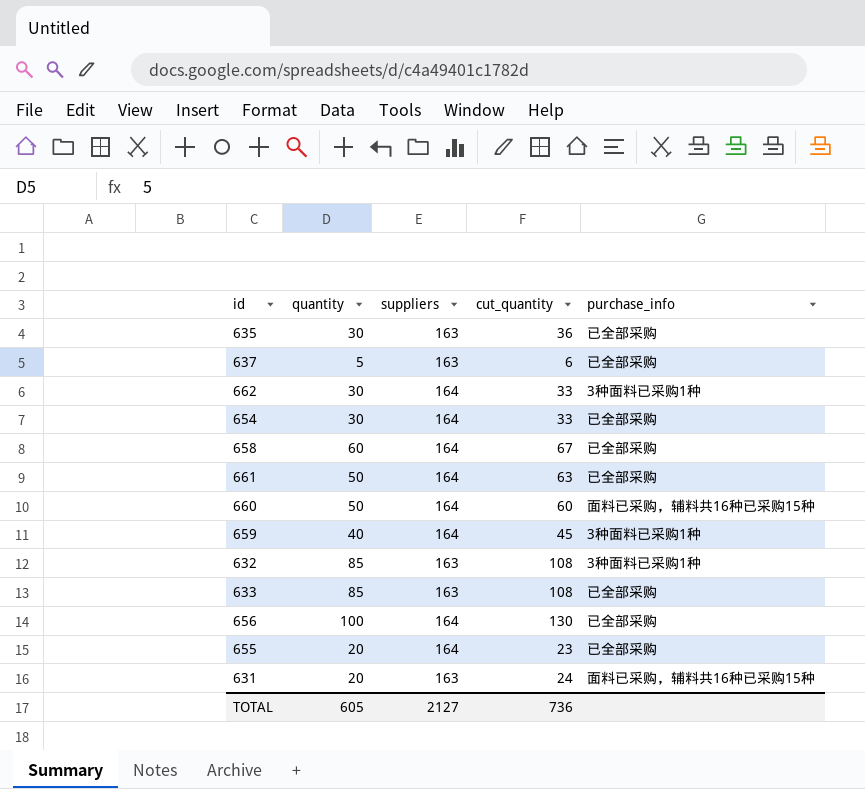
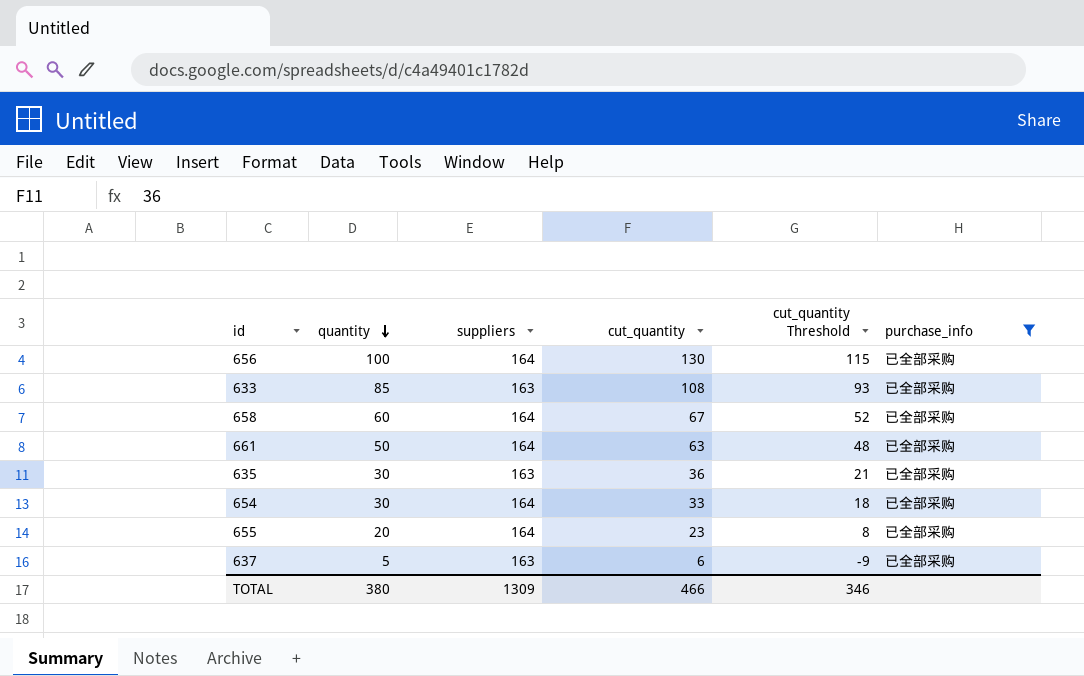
filter: none -> purchase_info = 已全部采购
row order: none -> quantity descending
column cut_quantity Threshold | formula: none -> [cut_quantity] - 15
TOTAL | quantity: 605 -> 380
TOTAL | suppliers: 2127 -> 1309
TOTAL | cut_quantity: 736 -> 466

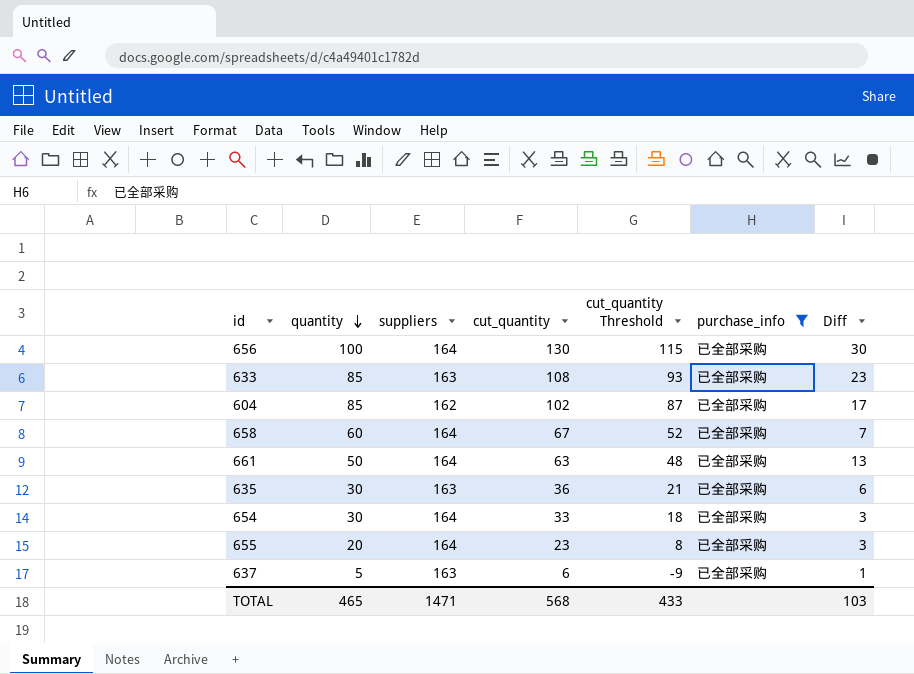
column Diff | formula: none -> [cut_quantity] - [quantity]
row 604: none -> 85 | 162 | 102 | 87 | 已全部采购 | 17
TOTAL | quantity: 380 -> 465
TOTAL | suppliers: 1309 -> 1471
TOTAL | cut_quantity: 466 -> 568
TOTAL | cut_quantity Threshold: 346 -> 433

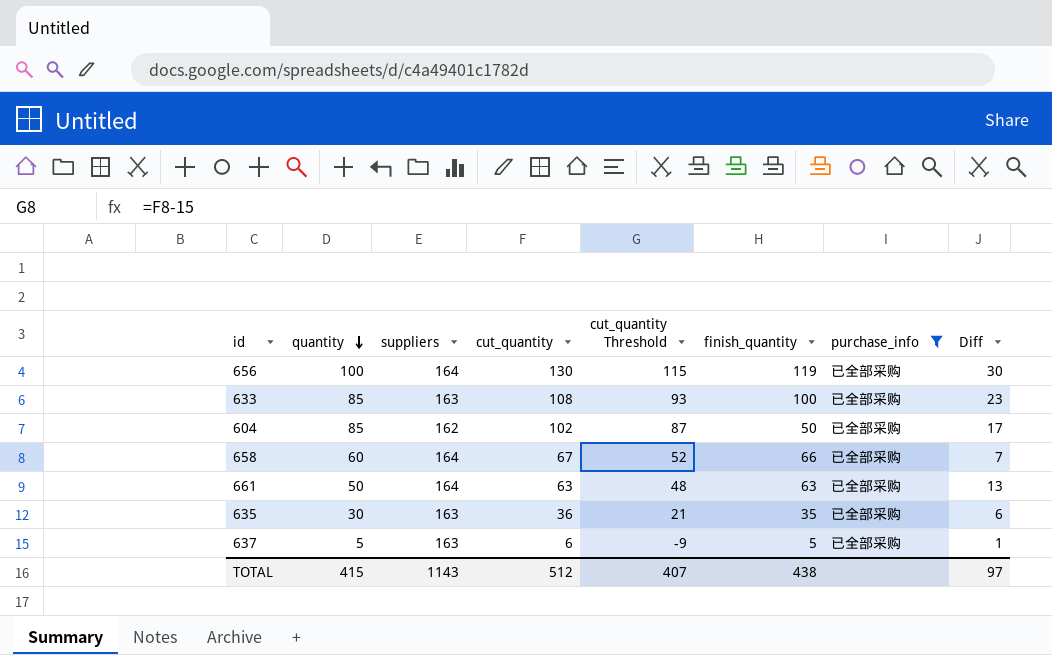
column finish_quantity | position: none -> 6
row 654: 30 | 164 | 33 | 18 | 已全部采购 | 3 -> none
row 655: 20 | 164 | 23 | 8 | 已全部采购 | 3 -> none
TOTAL | quantity: 465 -> 415
TOTAL | suppliers: 1471 -> 1143
TOTAL | cut_quantity: 568 -> 512
TOTAL | cut_quantity Threshold: 433 -> 407
TOTAL | Diff: 103 -> 97

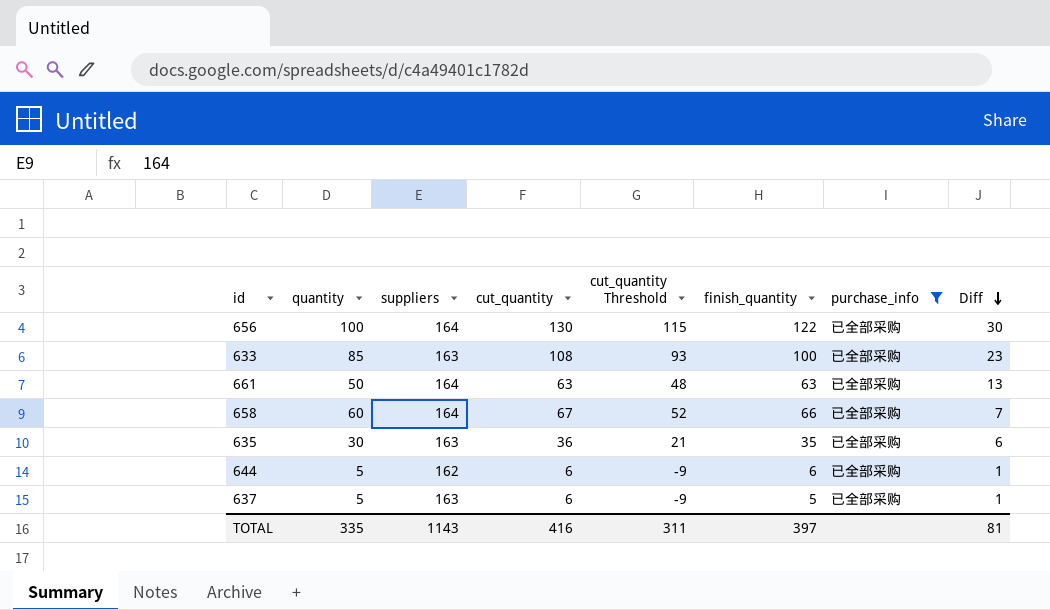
row order: quantity descending -> Diff descending
row 604: 85 | 162 | 102 | 87 | 50 | 已全部采购 | 17 -> none
656 | finish_quantity: 119 -> 122
row 644: none -> 5 | 162 | 6 | -9 | 6 | 已全部采购 | 1
TOTAL | quantity: 415 -> 335
TOTAL | cut_quantity: 512 -> 416
TOTAL | cut_quantity Threshold: 407 -> 311
TOTAL | finish_quantity: 438 -> 397
TOTAL | Diff: 97 -> 81

